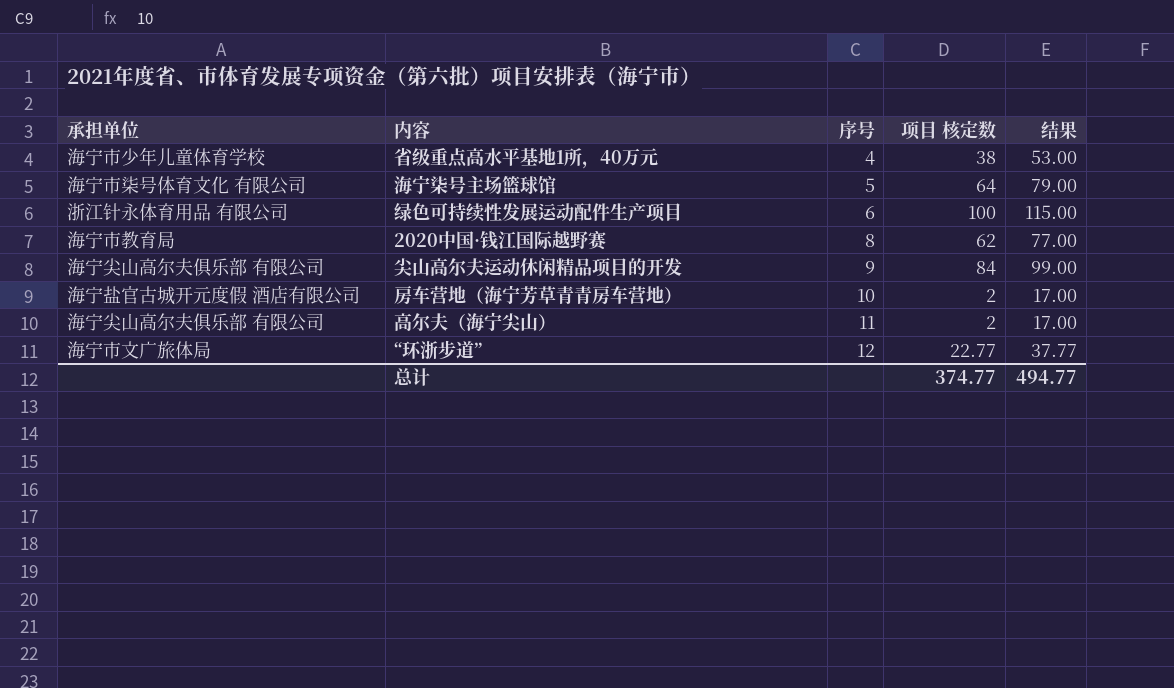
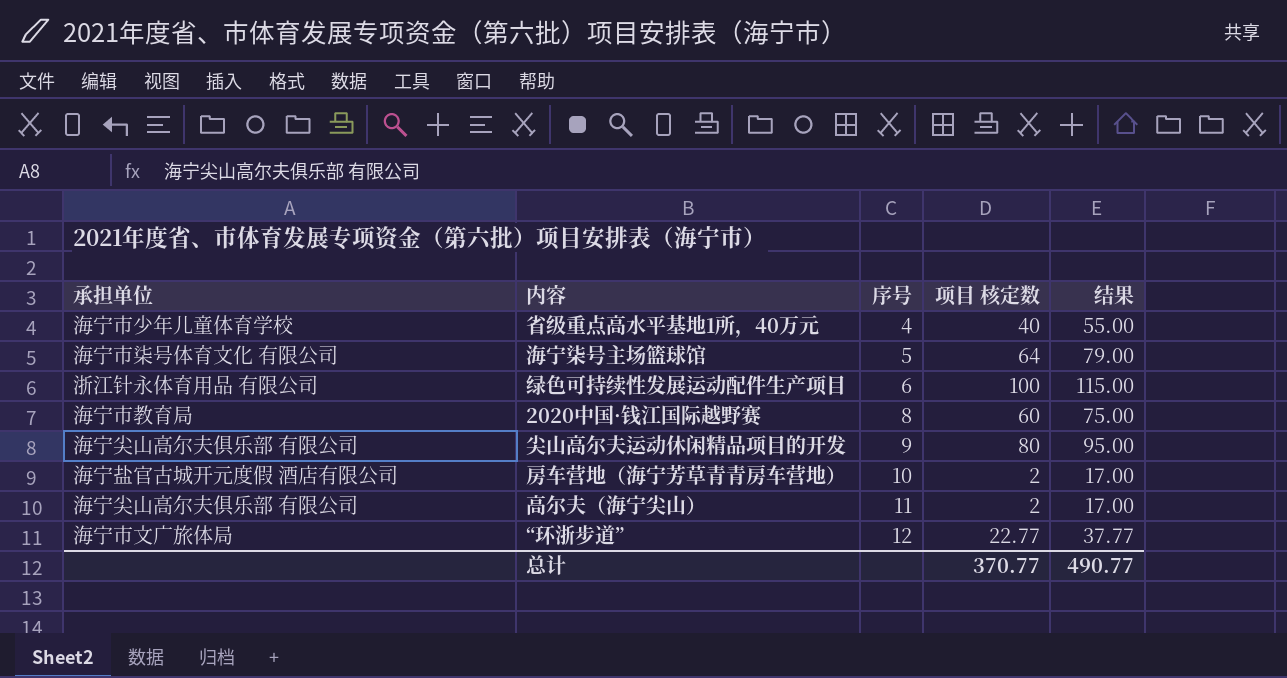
省级重点高水平基地1所，40万元 | 项目 核定数: 38 -> 40
省级重点高水平基地1所，40万元 | 结果: 53.00 -> 55.00
2020中国·钱江国际越野赛 | 项目 核定数: 62 -> 60
2020中国·钱江国际越野赛 | 结果: 77.00 -> 75.00
尖山高尔夫运动休闲精品项目的开发 | 项目 核定数: 84 -> 80
尖山高尔夫运动休闲精品项目的开发 | 结果: 99.00 -> 95.00
总计 | 项目 核定数: 374.77 -> 370.77
总计 | 结果: 494.77 -> 490.77

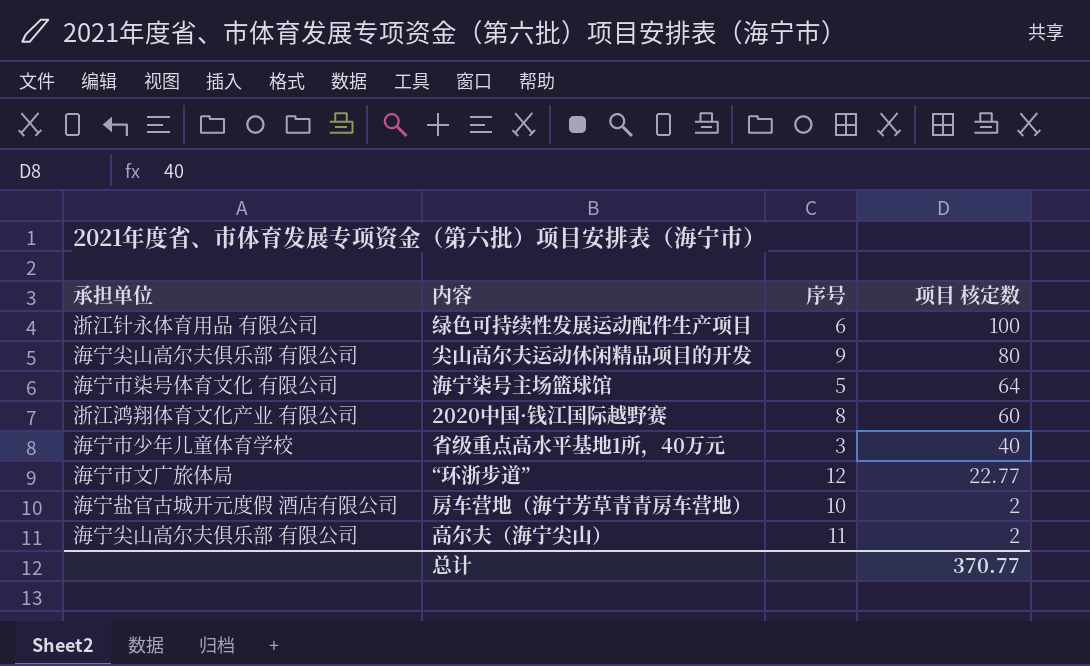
row order: 序号 ascending -> 项目 核定数 descending
column 结果 | formula: [项目 核定数] + 15 -> none
2020中国·钱江国际越野赛 | 承担单位: 海宁市教育局 -> 浙江鸿翔体育文化产业 有限公司
省级重点高水平基地1所，40万元 | 序号: 4 -> 3

